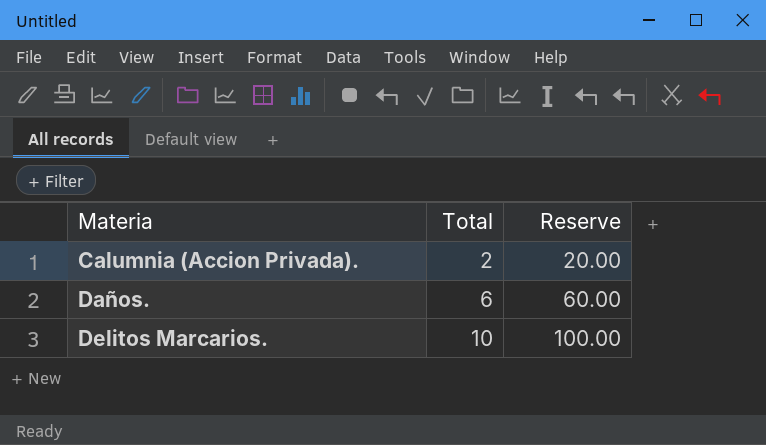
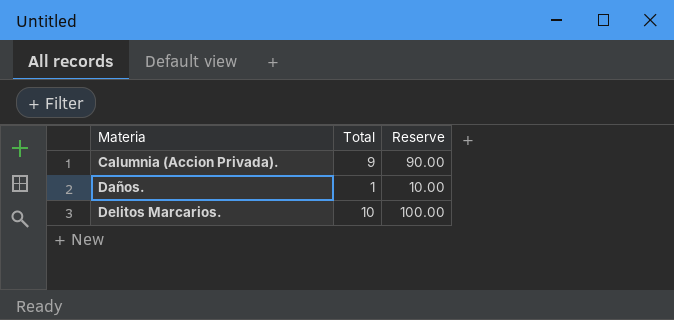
Calumnia (Accion Privada). | Total: 2 -> 9
Calumnia (Accion Privada). | Reserve: 20.00 -> 90.00
Daños. | Total: 6 -> 1
Daños. | Reserve: 60.00 -> 10.00

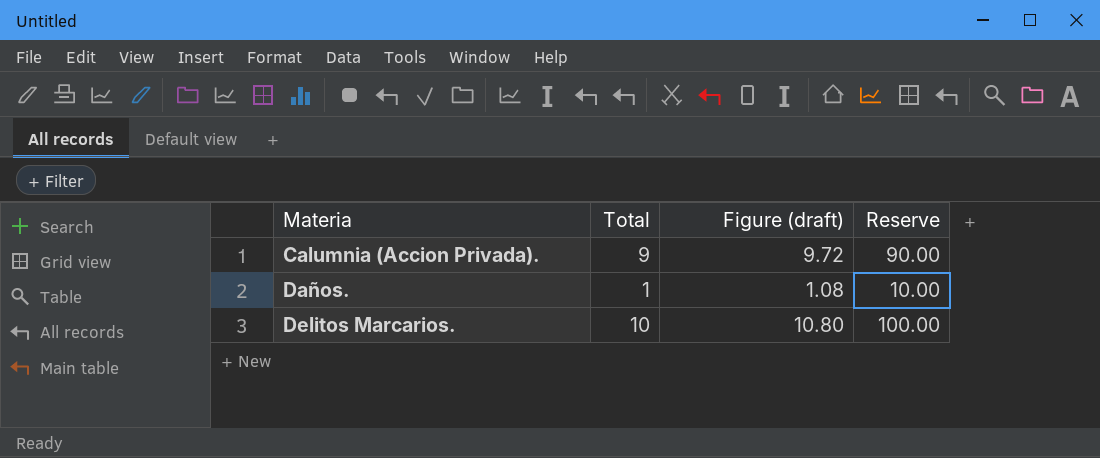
column Figure (draft) | formula: none -> [Total] * 1.08

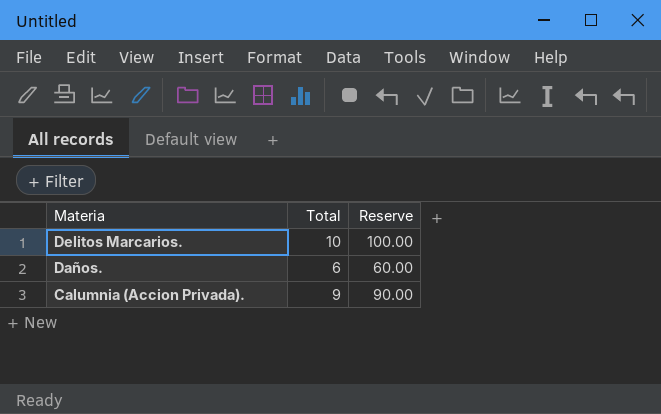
row order: Materia ascending -> Materia descending
column Figure (draft) | formula: [Total] * 1.08 -> none
Daños. | Total: 1 -> 6
Daños. | Reserve: 10.00 -> 60.00

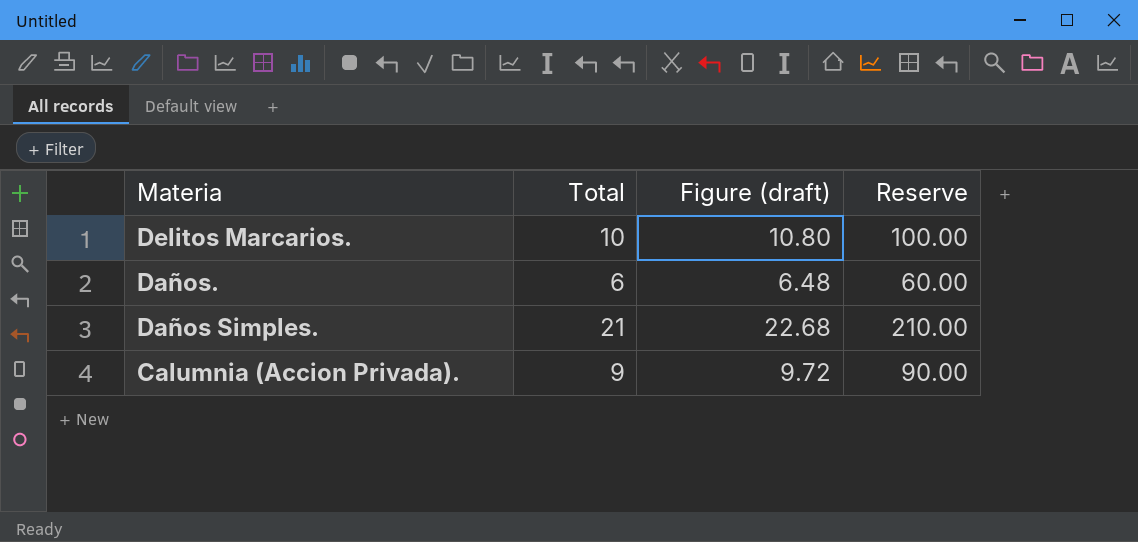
column Figure (draft) | formula: none -> [Total] * 1.08
row Daños Simples.: none -> 21 | 22.68 | 210.00

